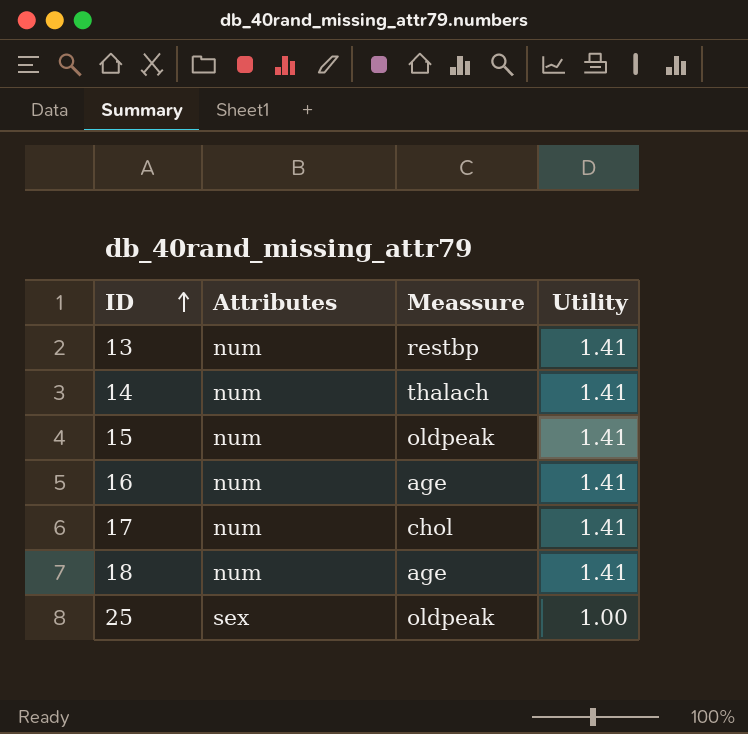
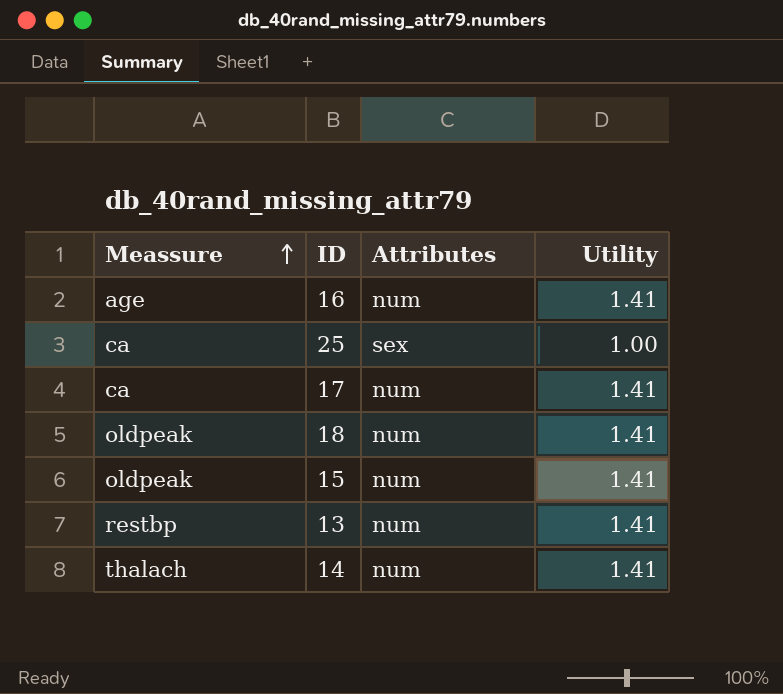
row order: ID ascending -> Meassure ascending
column Meassure | position: 3 -> 1
25 | Meassure: oldpeak -> ca
17 | Meassure: chol -> ca
18 | Meassure: age -> oldpeak

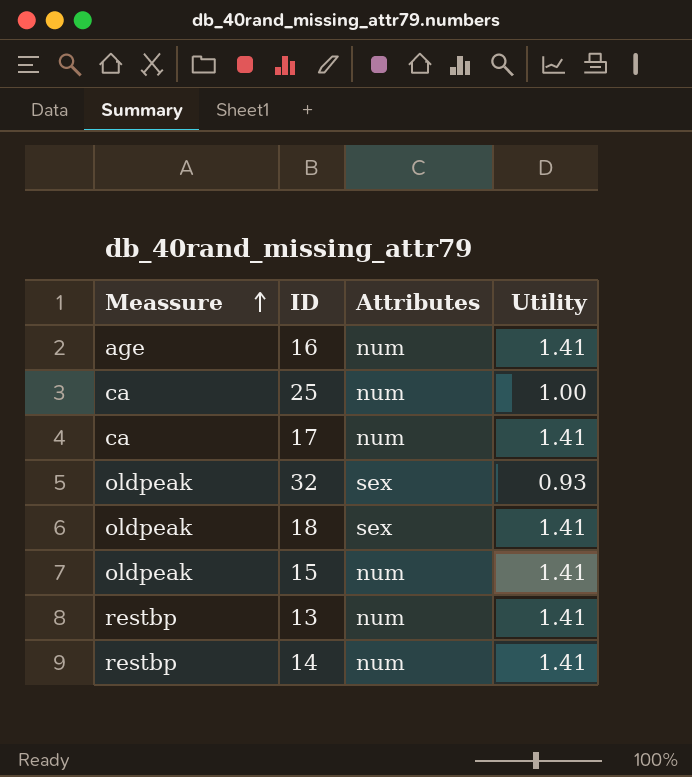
25 | Attributes: sex -> num
row 32: none -> oldpeak | sex | 0.93
18 | Attributes: num -> sex
14 | Meassure: thalach -> restbp

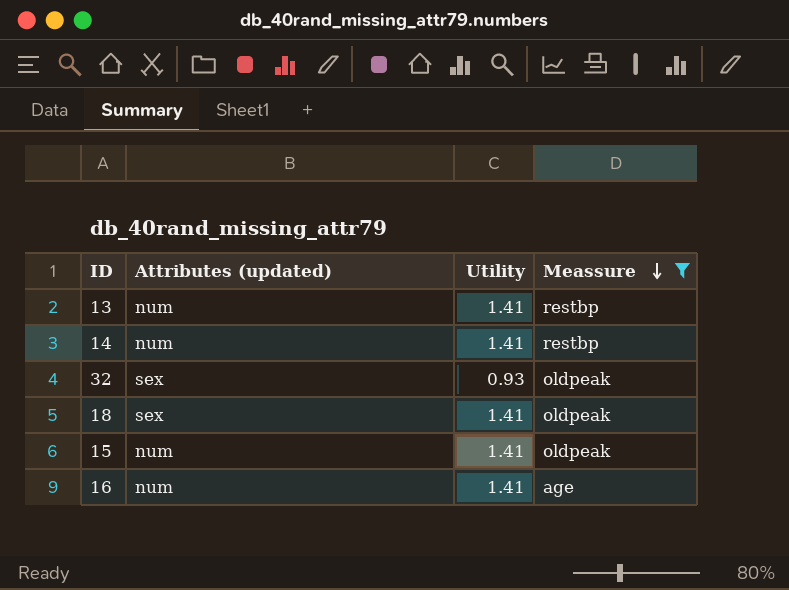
filter: none -> Meassure != ca
row order: Meassure ascending -> Meassure descending
column name: Attributes -> Attributes (updated)
column Meassure | position: 1 -> 4

